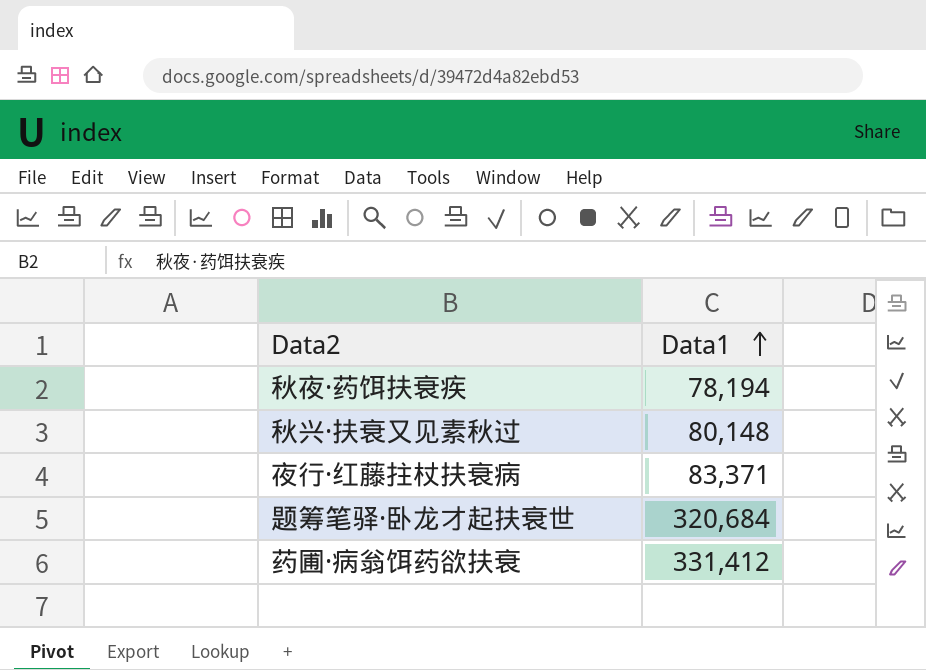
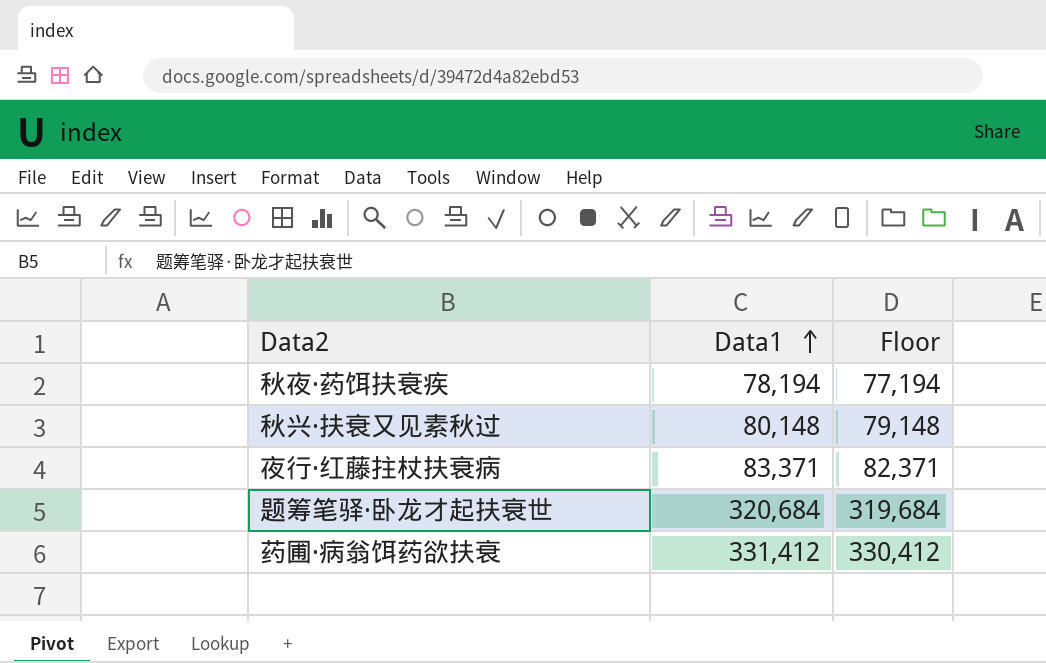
column Floor | formula: none -> [Data1] - 1000

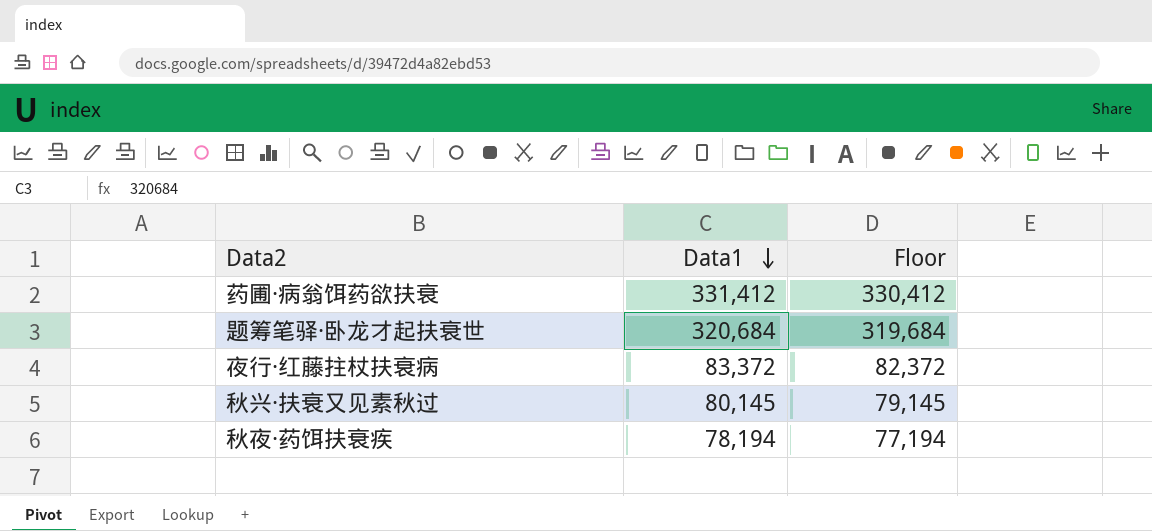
row order: Data1 ascending -> Data1 descending
夜行·红藤拄杖扶衰病 | Data1: 83,371 -> 83,372
夜行·红藤拄杖扶衰病 | Floor: 82,371 -> 82,372
秋兴·扶衰又见素秋过 | Data1: 80,148 -> 80,145
秋兴·扶衰又见素秋过 | Floor: 79,148 -> 79,145

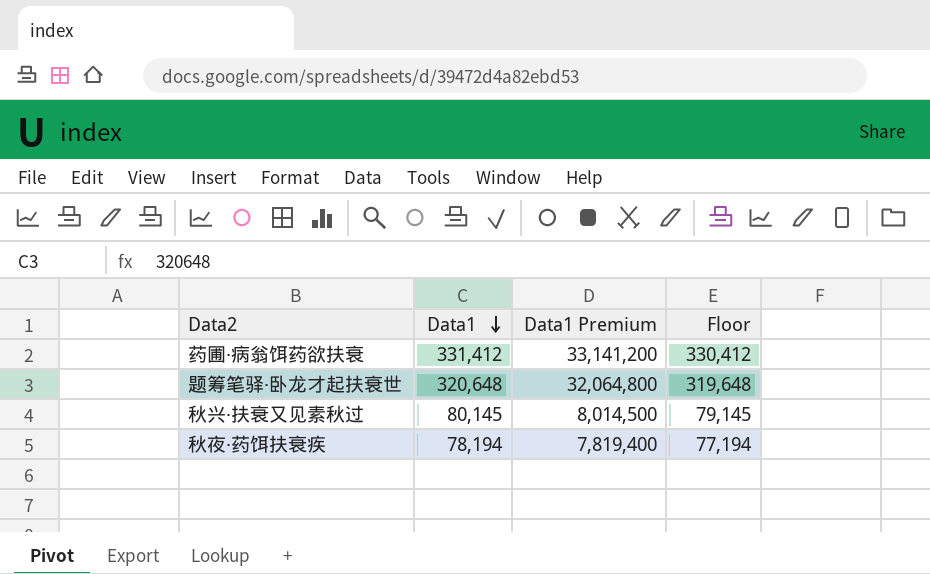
column Data1 Premium | formula: none -> [Data1] * 100
row 夜行·红藤拄杖扶衰病: 83,372 | 82,372 -> none
题筹笔驿·卧龙才起扶衰世 | Data1: 320,684 -> 320,648
题筹笔驿·卧龙才起扶衰世 | Floor: 319,684 -> 319,648

